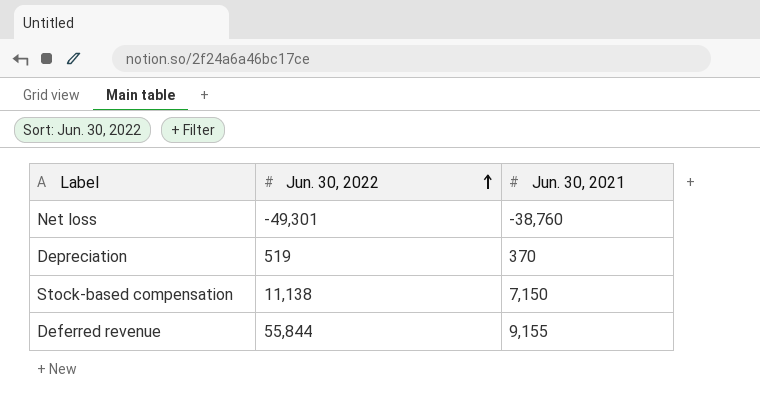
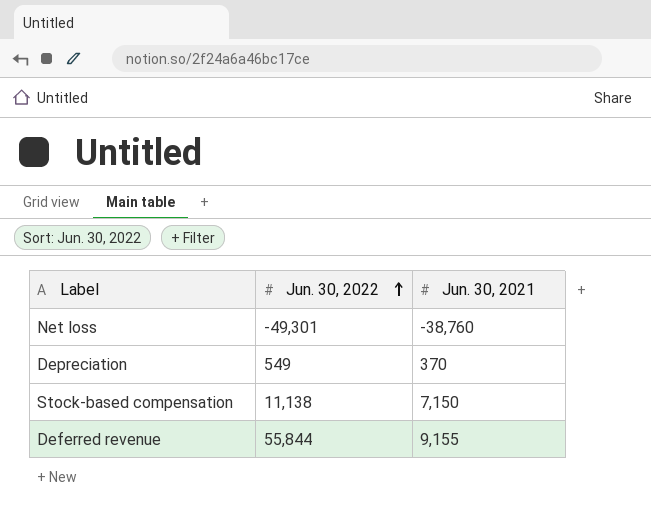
Depreciation | Jun. 30, 2022: 519 -> 549

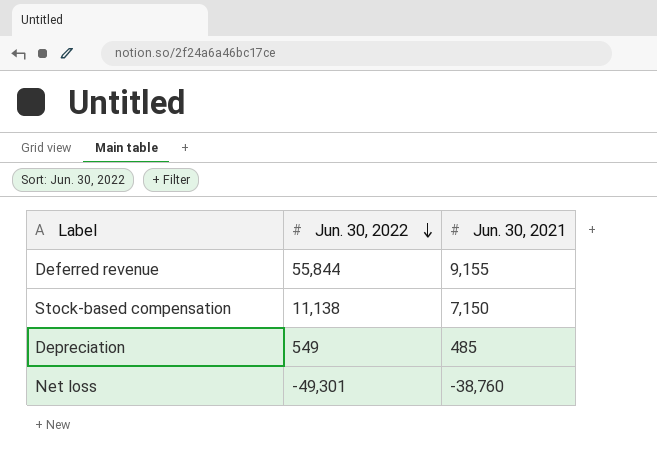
row order: Jun. 30, 2022 ascending -> Jun. 30, 2022 descending
Depreciation | Jun. 30, 2021: 370 -> 485

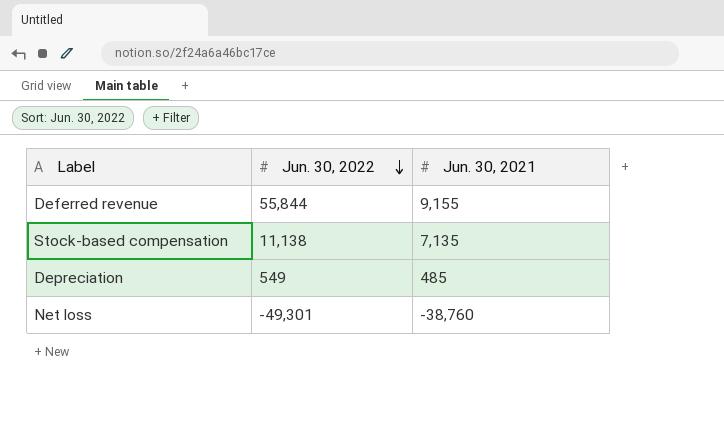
Stock-based compensation | Jun. 30, 2021: 7,150 -> 7,135

